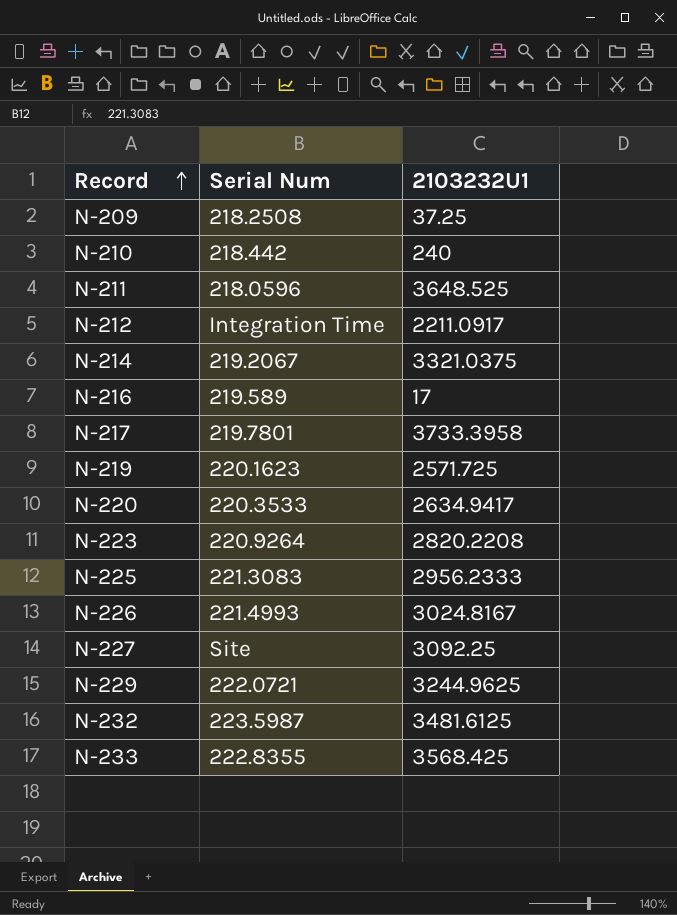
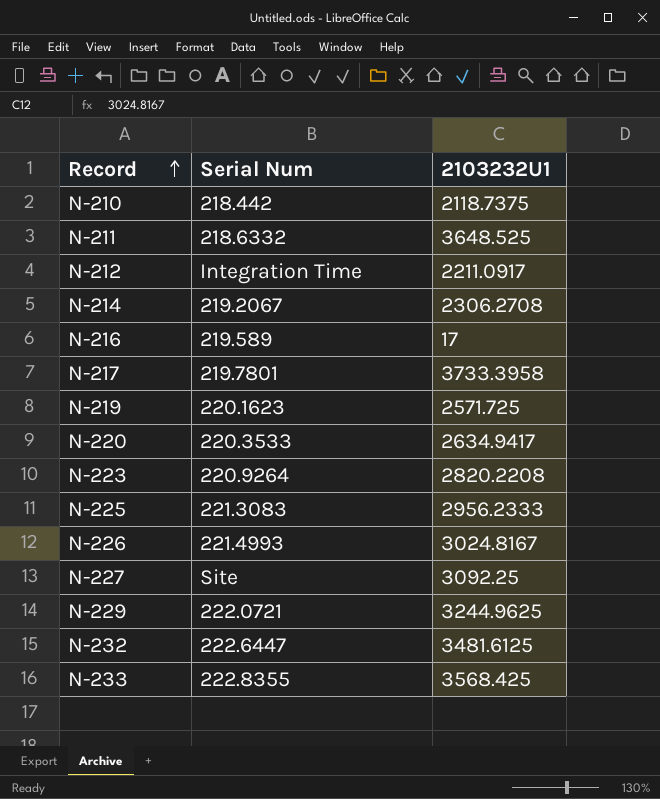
row N-209: 218.2508 | 37.25 -> none
N-210 | 2103232U1: 240 -> 2118.7375
N-211 | Serial Num: 218.0596 -> 218.6332
N-214 | 2103232U1: 3321.0375 -> 2306.2708
N-232 | Serial Num: 223.5987 -> 222.6447

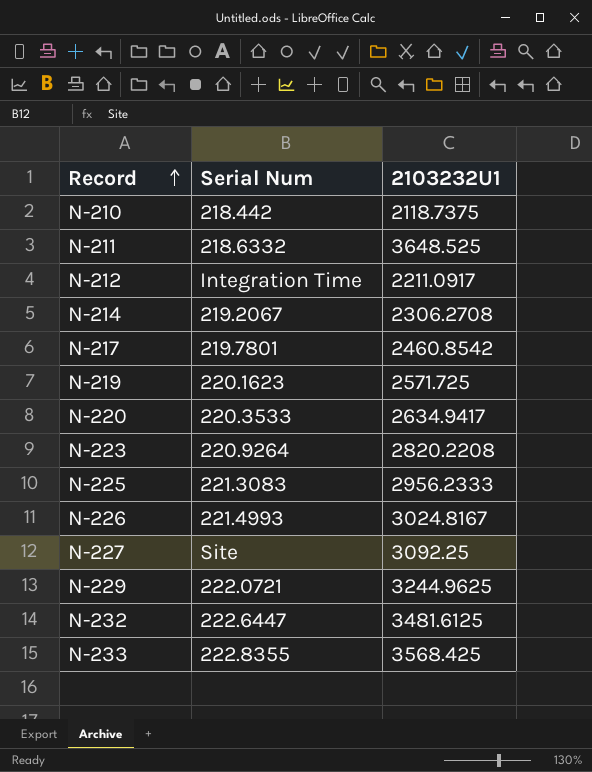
row N-216: 219.589 | 17 -> none
N-217 | 2103232U1: 3733.3958 -> 2460.8542

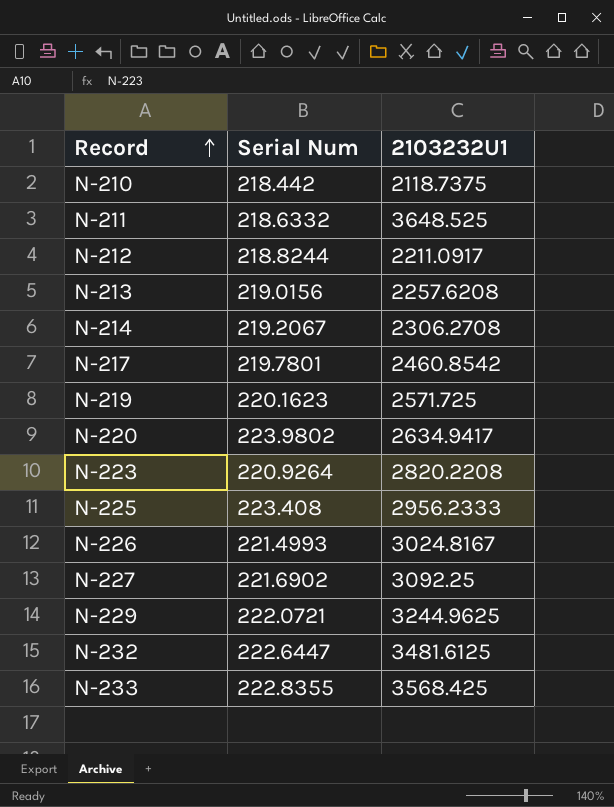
N-212 | Serial Num: Integration Time -> 218.8244
row N-213: none -> 219.0156 | 2257.6208
N-220 | Serial Num: 220.3533 -> 223.9802
N-225 | Serial Num: 221.3083 -> 223.408
N-227 | Serial Num: Site -> 221.6902

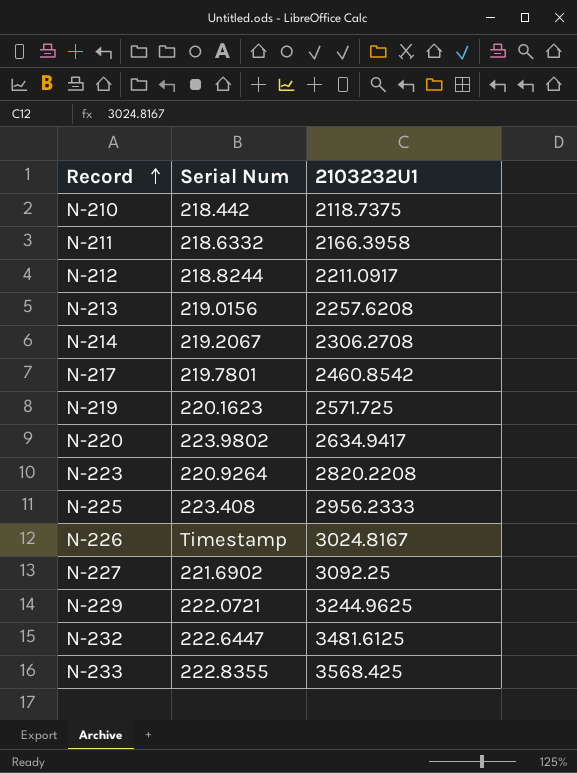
N-211 | 2103232U1: 3648.525 -> 2166.3958
N-226 | Serial Num: 221.4993 -> Timestamp

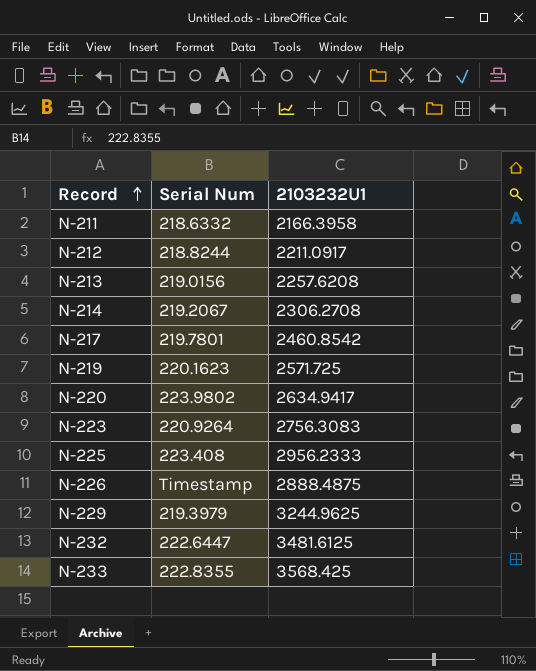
row N-210: 218.442 | 2118.7375 -> none
row N-227: 221.6902 | 3092.25 -> none
N-223 | 2103232U1: 2820.2208 -> 2756.3083
N-226 | 2103232U1: 3024.8167 -> 2888.4875
N-229 | Serial Num: 222.0721 -> 219.3979

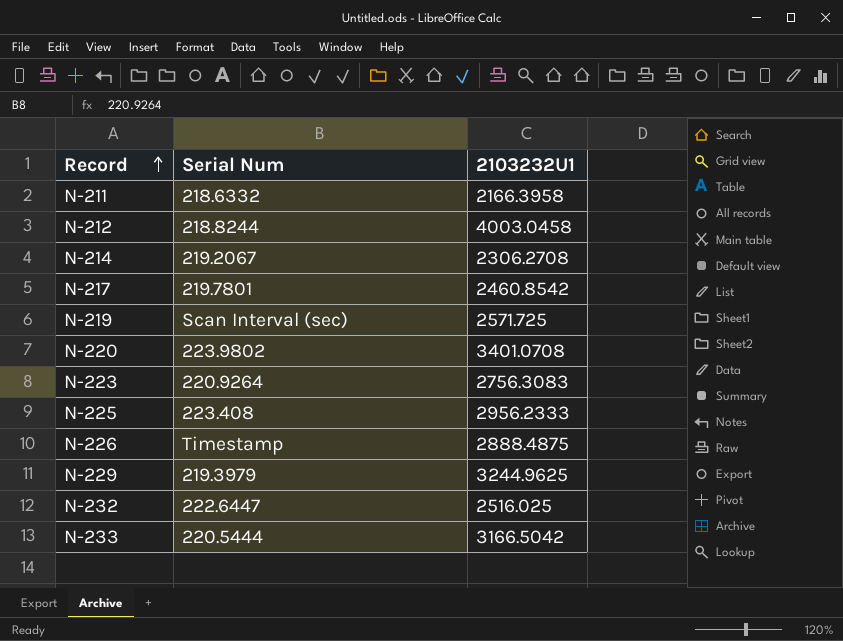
row N-213: 219.0156 | 2257.6208 -> none
N-212 | 2103232U1: 2211.0917 -> 4003.0458
N-219 | Serial Num: 220.1623 -> Scan Interval (sec)
N-220 | 2103232U1: 2634.9417 -> 3401.0708
N-232 | 2103232U1: 3481.6125 -> 2516.025
N-233 | Serial Num: 222.8355 -> 220.5444
N-233 | 2103232U1: 3568.425 -> 3166.5042

